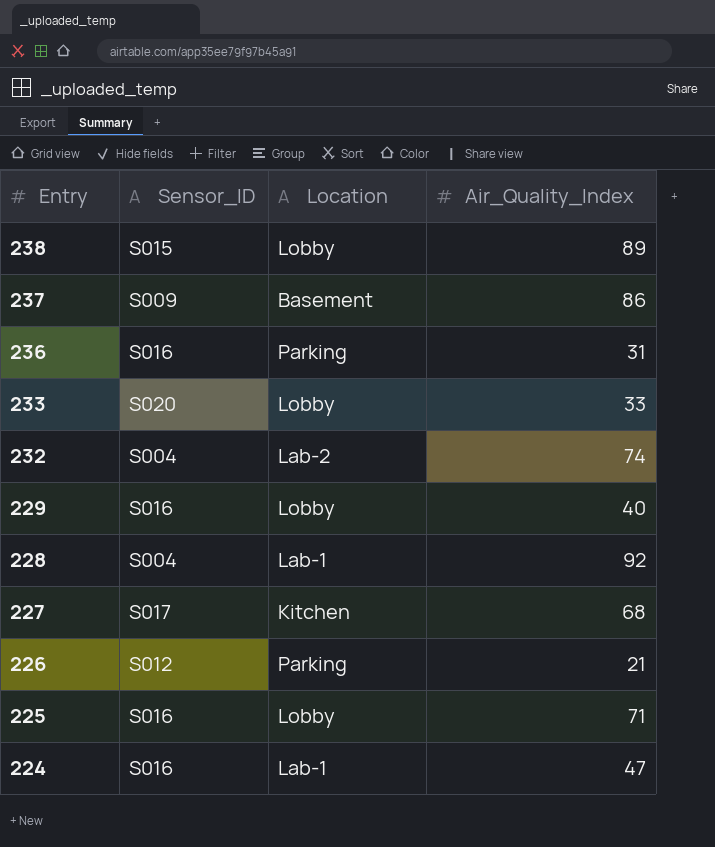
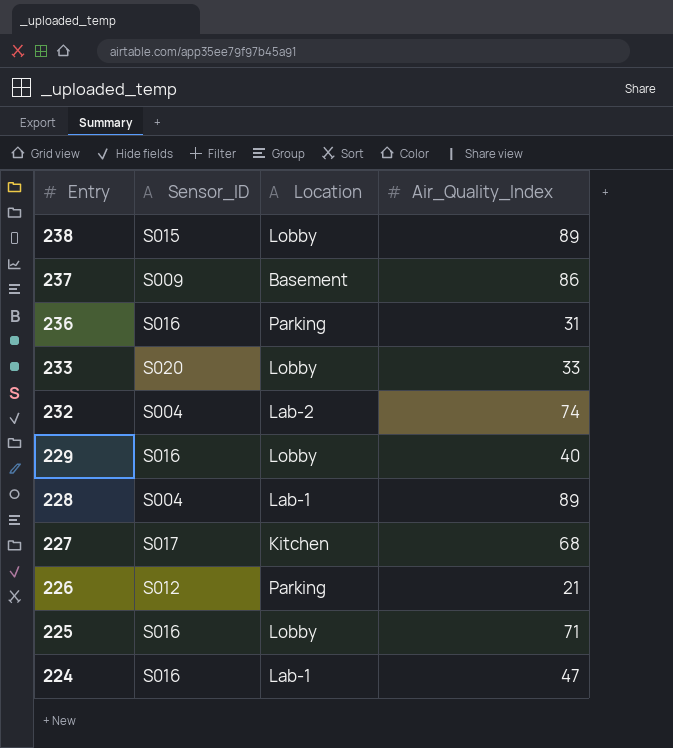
228 | Air_Quality_Index: 92 -> 89

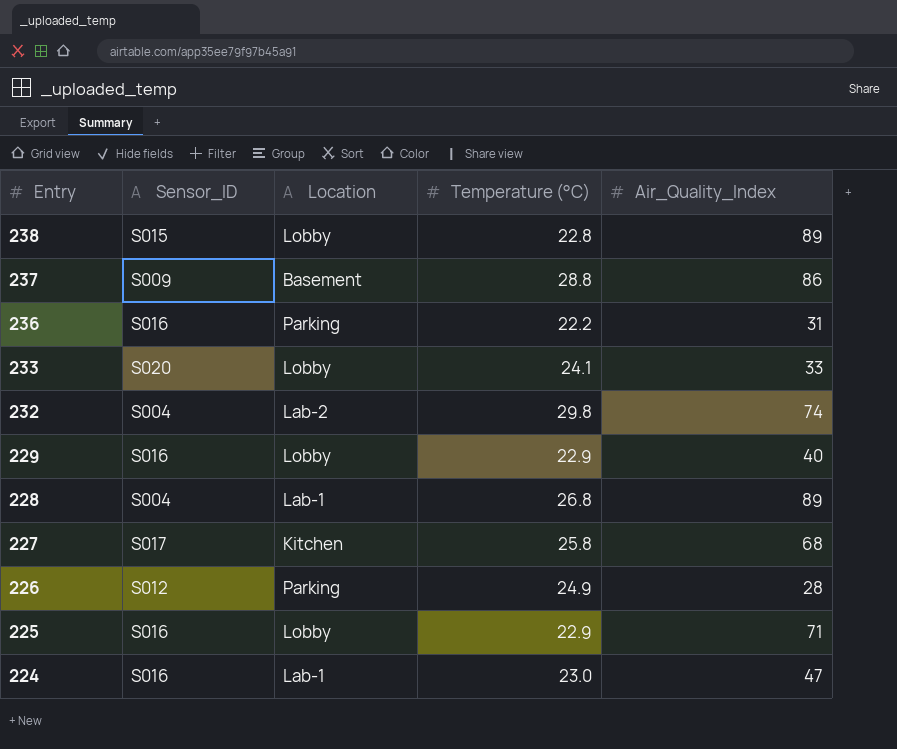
column Temperature (°C) | position: none -> 4
226 | Air_Quality_Index: 21 -> 28

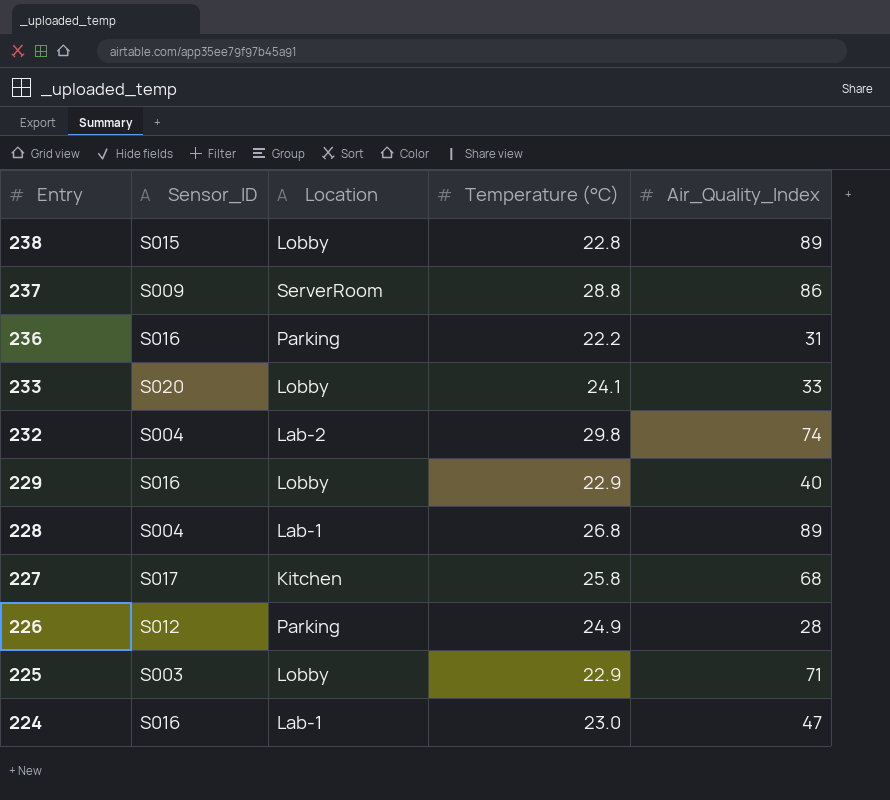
237 | Location: Basement -> ServerRoom
225 | Sensor_ID: S016 -> S003

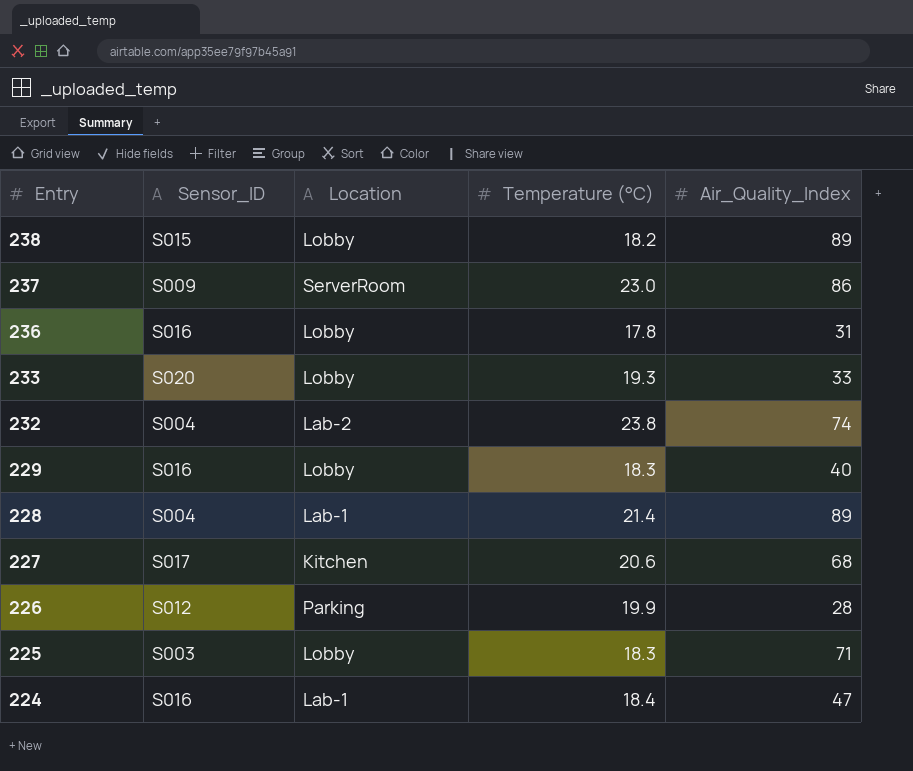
238 | Temperature (°C): 22.8 -> 18.2
237 | Temperature (°C): 28.8 -> 23.0
236 | Location: Parking -> Lobby
236 | Temperature (°C): 22.2 -> 17.8
233 | Temperature (°C): 24.1 -> 19.3
232 | Temperature (°C): 29.8 -> 23.8
229 | Temperature (°C): 22.9 -> 18.3
228 | Temperature (°C): 26.8 -> 21.4
227 | Temperature (°C): 25.8 -> 20.6
226 | Temperature (°C): 24.9 -> 19.9
225 | Temperature (°C): 22.9 -> 18.3
224 | Temperature (°C): 23.0 -> 18.4

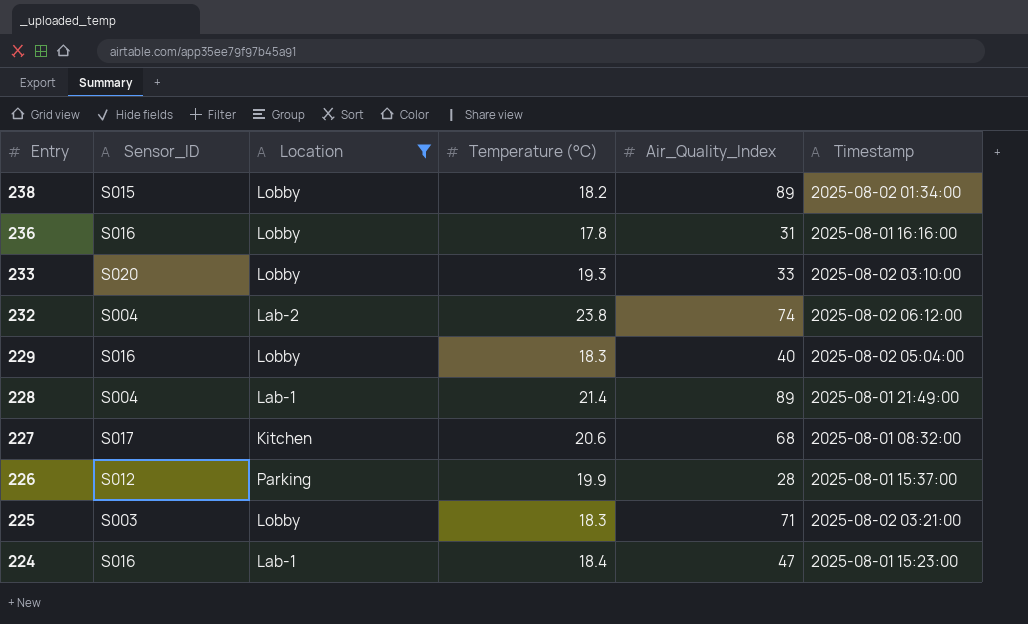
filter: none -> Location != ServerRoom
column Timestamp | position: none -> 6

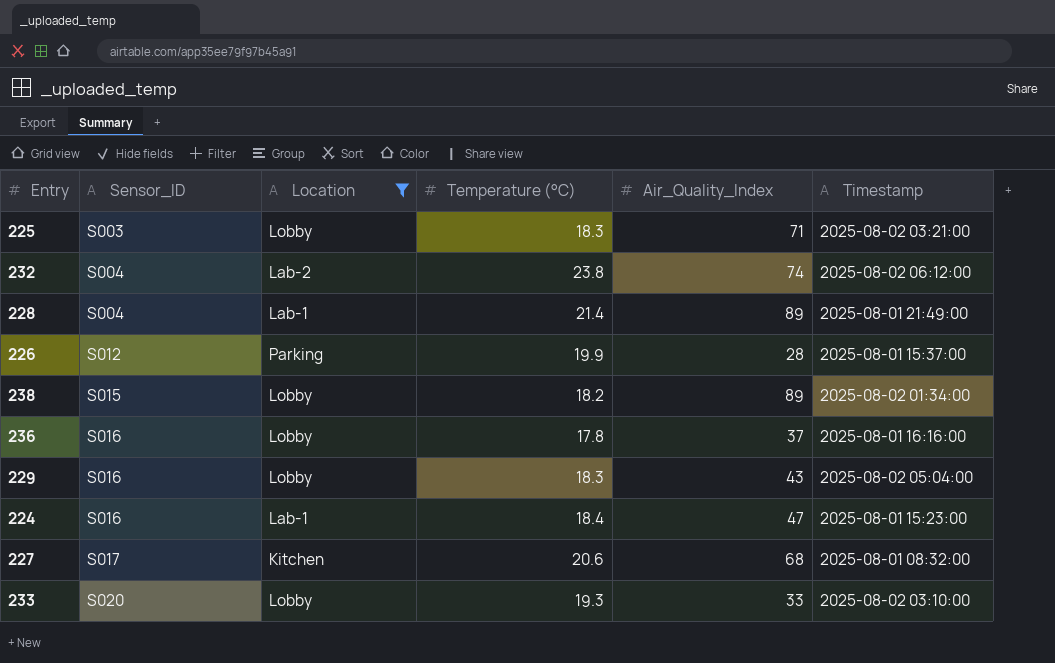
row order: Entry descending -> Sensor_ID ascending
236 | Air_Quality_Index: 31 -> 37
229 | Air_Quality_Index: 40 -> 43

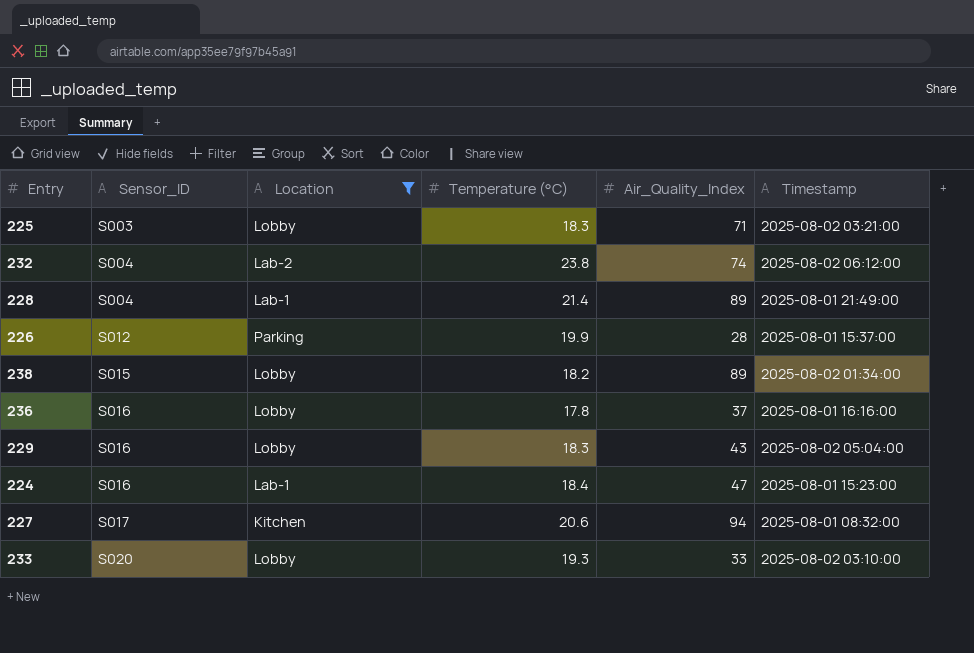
227 | Air_Quality_Index: 68 -> 94

